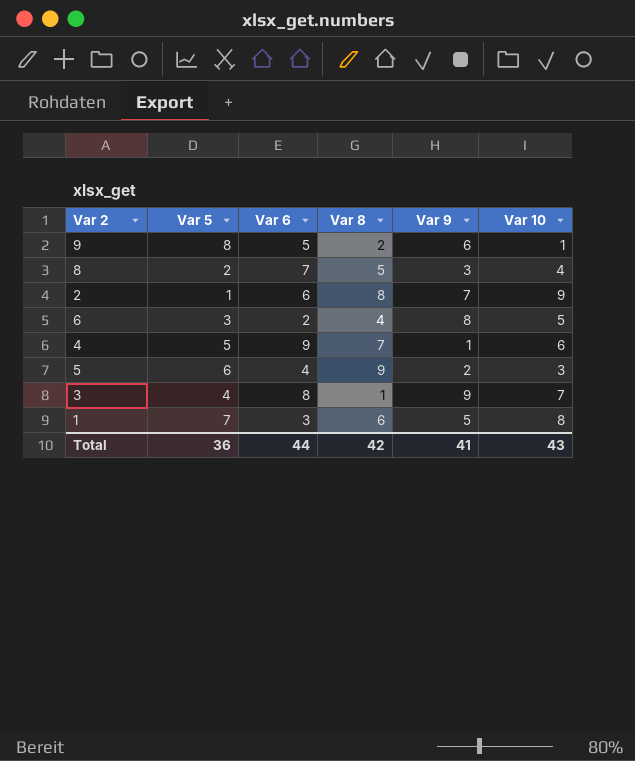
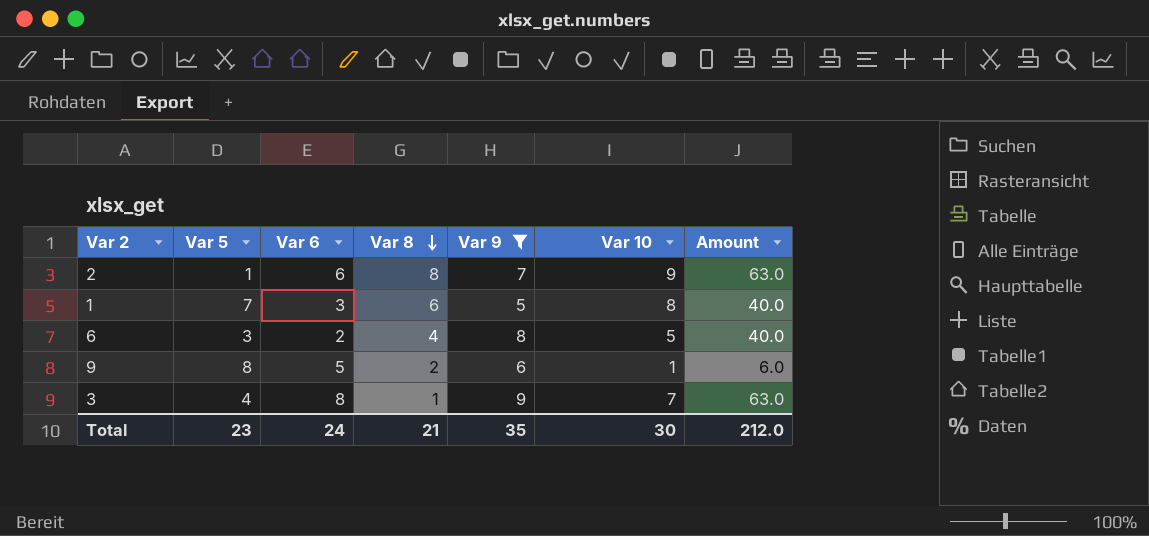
filter: none -> Var 9 >= 5
row order: none -> Var 8 descending
column Amount | formula: none -> [Var 9] * [Var 10]
Total | Var 5: 36 -> 23
Total | Var 6: 44 -> 24
Total | Var 8: 42 -> 21
Total | Var 9: 41 -> 35
Total | Var 10: 43 -> 30

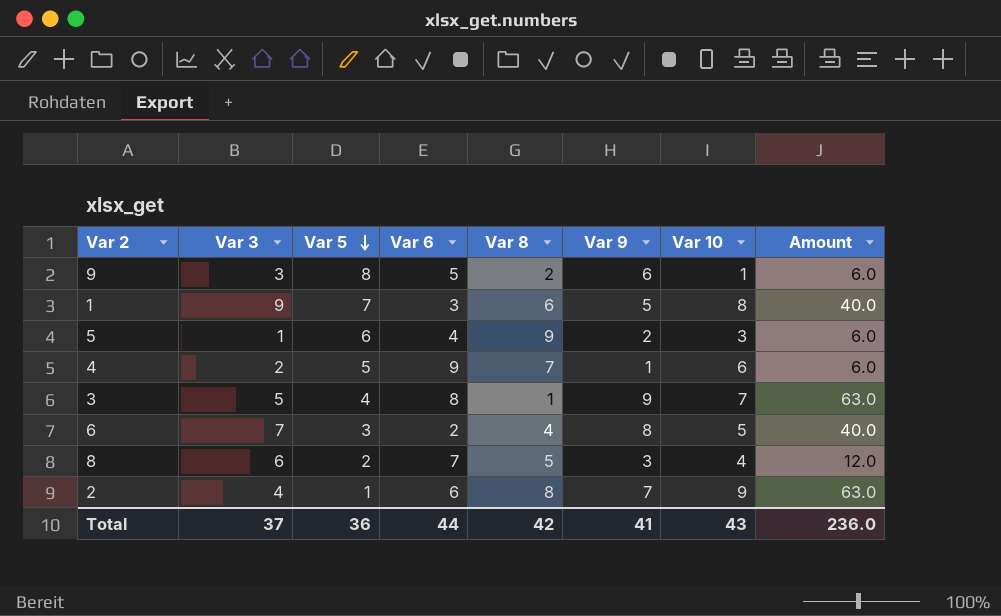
filter: Var 9 >= 5 -> none
row order: Var 8 descending -> Var 5 descending
column Var 3 | position: none -> 2
Total | Var 5: 23 -> 36
Total | Var 6: 24 -> 44
Total | Var 8: 21 -> 42
Total | Var 9: 35 -> 41
Total | Var 10: 30 -> 43
Total | Amount: 212.0 -> 236.0

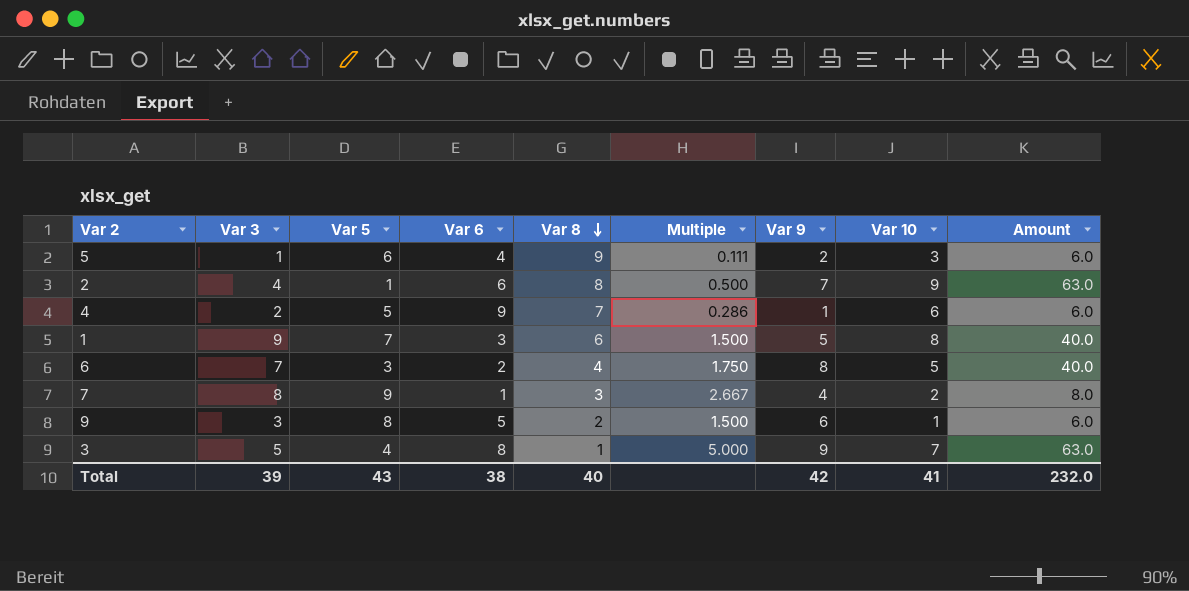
row order: Var 5 descending -> Var 8 descending
column Multiple | formula: none -> [Var 3] / [Var 8]
row 8: 6 | 2 | 7 | 5 | 3 | 4 | 12.0 -> none
row 7: none -> 8 | 9 | 1 | 3 | 2.667 | 4 | 2 | 8.0
Total | Var 3: 37 -> 39
Total | Var 5: 36 -> 43
Total | Var 6: 44 -> 38
Total | Var 8: 42 -> 40
Total | Var 9: 41 -> 42
Total | Var 10: 43 -> 41
Total | Amount: 236.0 -> 232.0

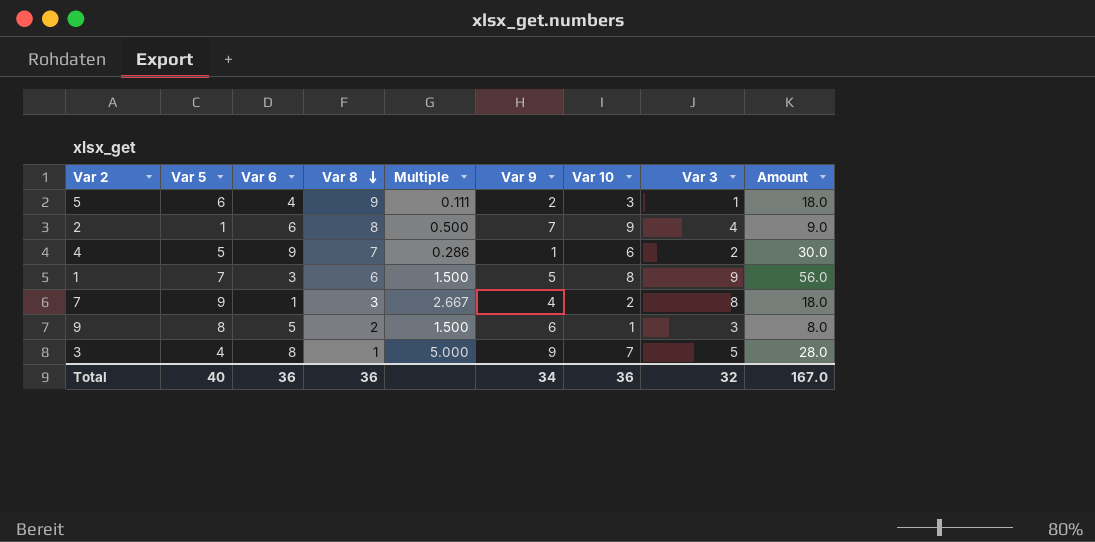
column Var 3 | position: 2 -> 8
column Amount | formula: [Var 9] * [Var 10] -> [Var 5] * [Var 10]
row 6: 7 | 3 | 2 | 4 | 1.750 | 8 | 5 | 40.0 -> none
Total | Var 5: 43 -> 40
Total | Var 6: 38 -> 36
Total | Var 8: 40 -> 36
Total | Var 9: 42 -> 34
Total | Var 10: 41 -> 36
Total | Var 3: 39 -> 32
Total | Amount: 232.0 -> 167.0

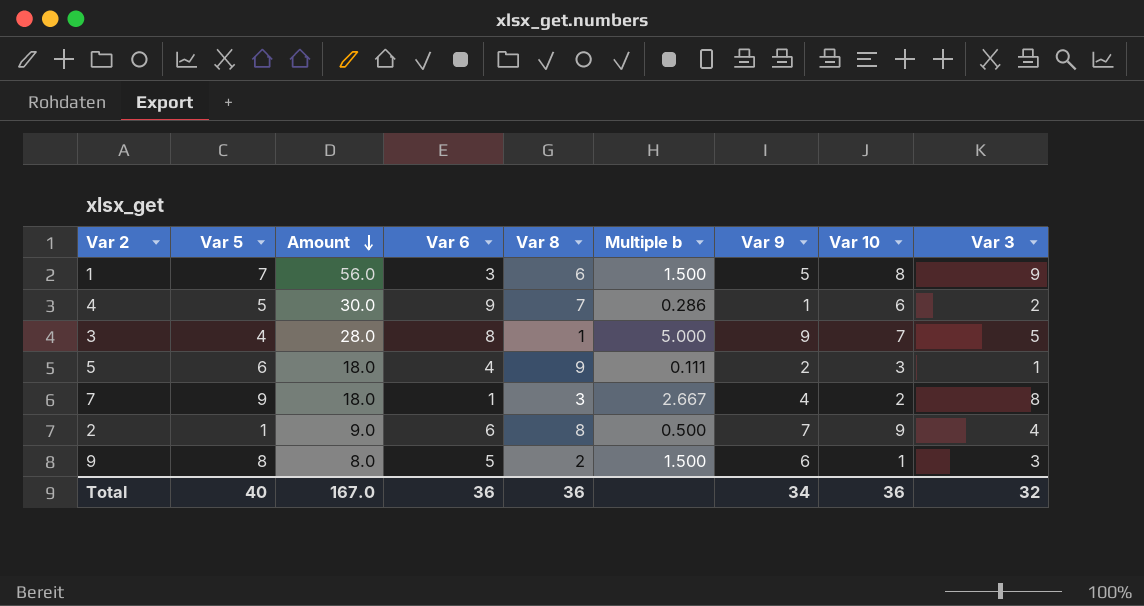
row order: Var 8 descending -> Amount descending
column Amount | position: 9 -> 3
column name: Multiple -> Multiple b

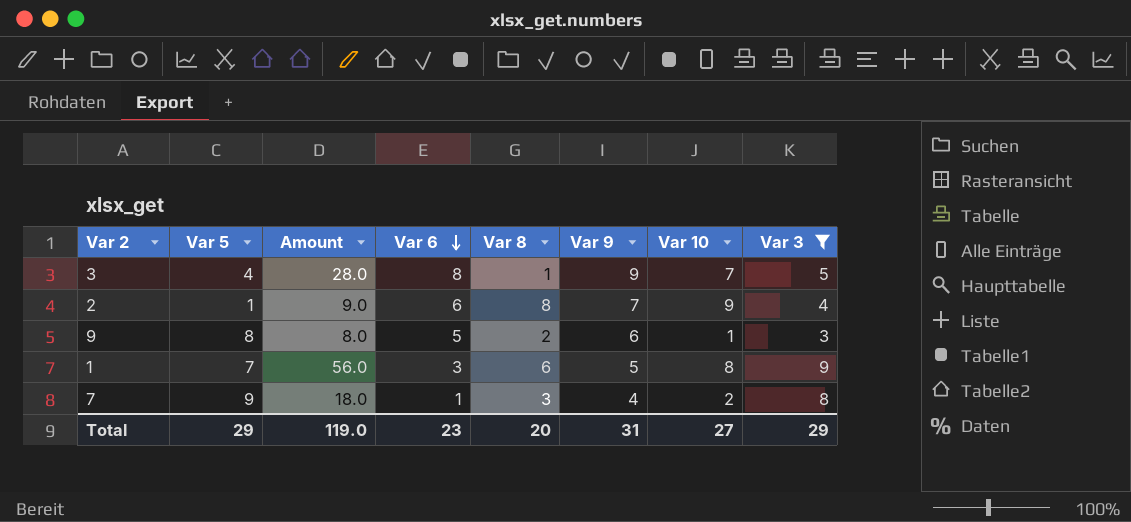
filter: none -> Var 3 >= 3
row order: Amount descending -> Var 6 descending
column Multiple b | formula: [Var 3] / [Var 8] -> none
Total | Var 5: 40 -> 29
Total | Amount: 167.0 -> 119.0
Total | Var 6: 36 -> 23
Total | Var 8: 36 -> 20
Total | Var 9: 34 -> 31
Total | Var 10: 36 -> 27
Total | Var 3: 32 -> 29

